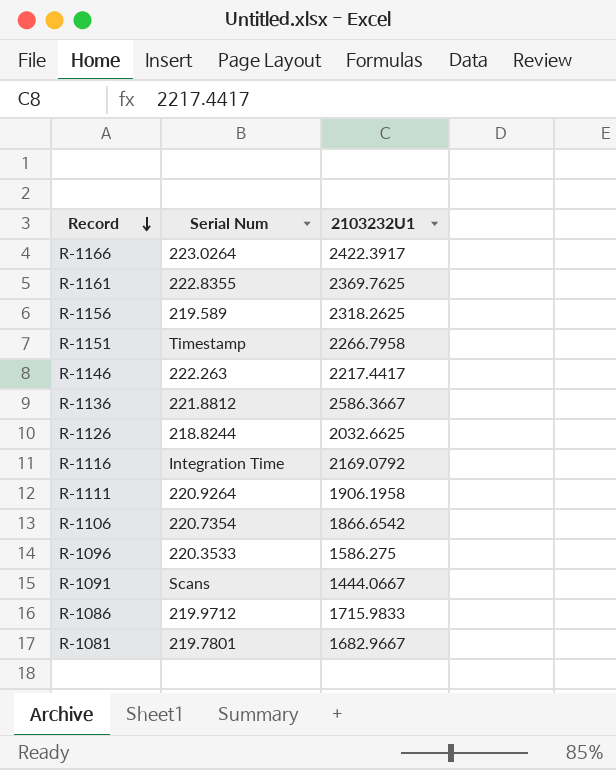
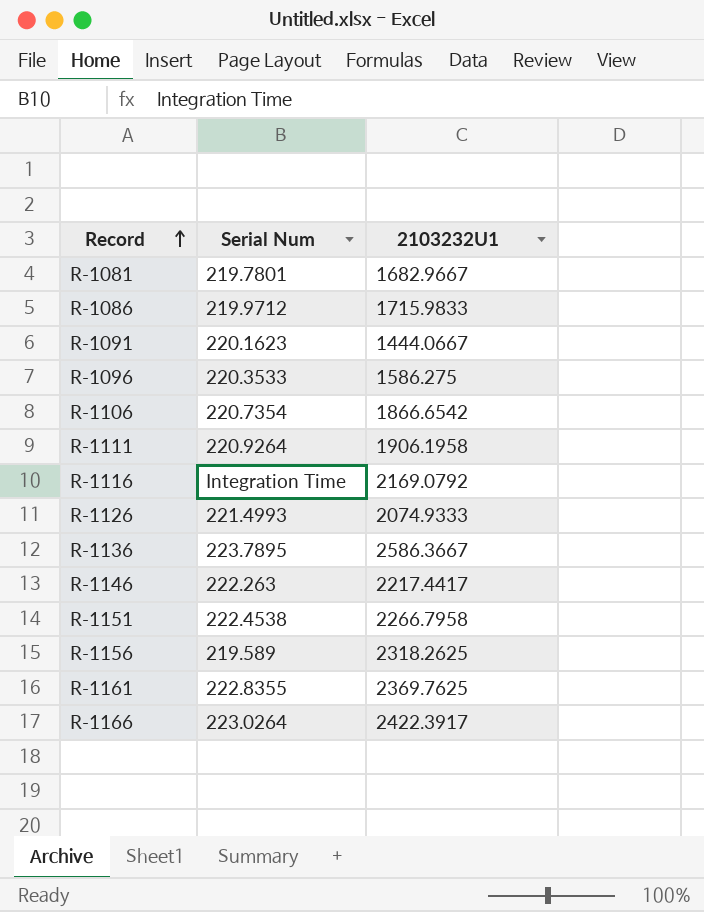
row order: Record descending -> Record ascending
R-1091 | Serial Num: Scans -> 220.1623
R-1126 | Serial Num: 218.8244 -> 221.4993
R-1126 | 2103232U1: 2032.6625 -> 2074.9333
R-1136 | Serial Num: 221.8812 -> 223.7895
R-1151 | Serial Num: Timestamp -> 222.4538

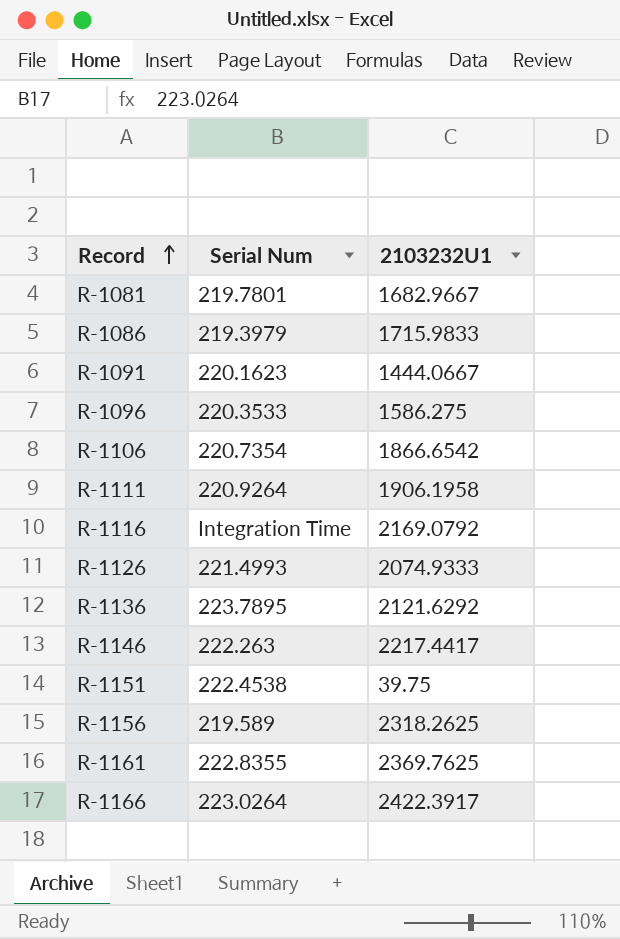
R-1086 | Serial Num: 219.9712 -> 219.3979
R-1136 | 2103232U1: 2586.3667 -> 2121.6292
R-1151 | 2103232U1: 2266.7958 -> 39.75

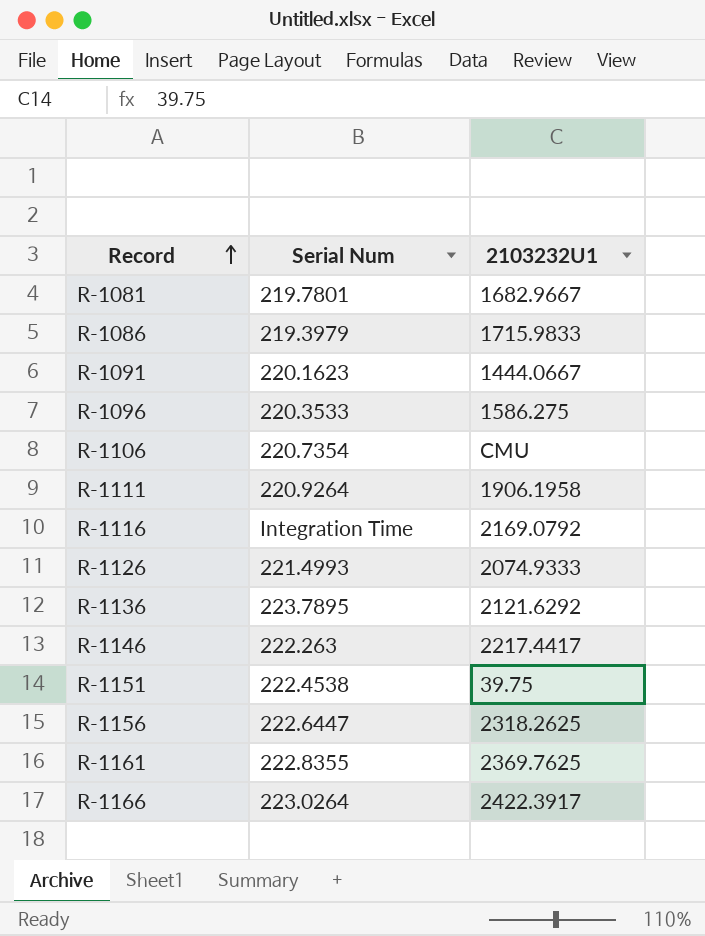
R-1106 | 2103232U1: 1866.6542 -> CMU
R-1156 | Serial Num: 219.589 -> 222.6447

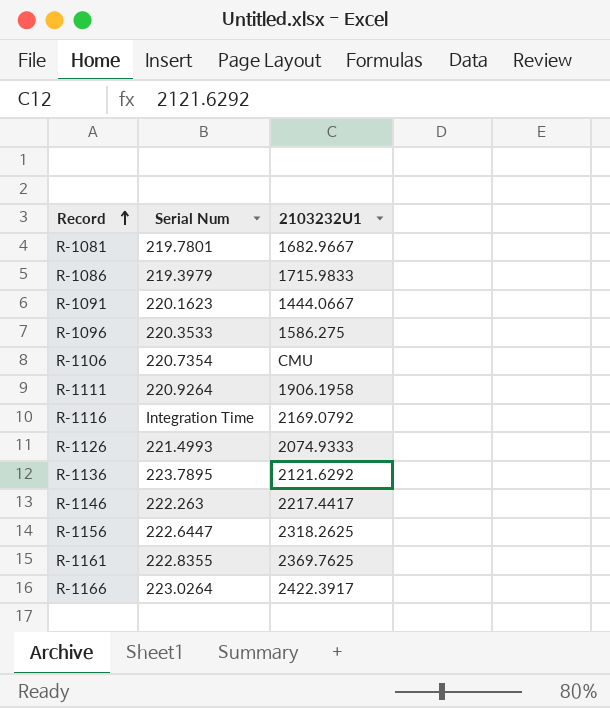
row R-1151: 222.4538 | 39.75 -> none

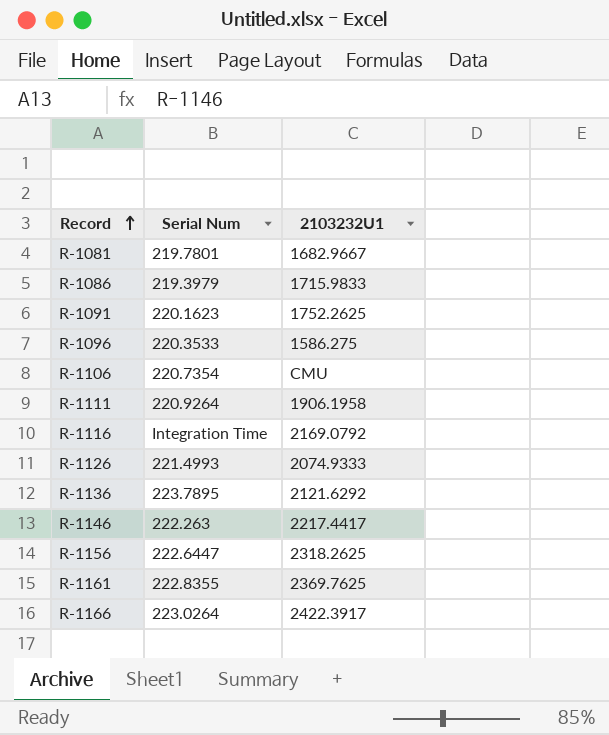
R-1091 | 2103232U1: 1444.0667 -> 1752.2625

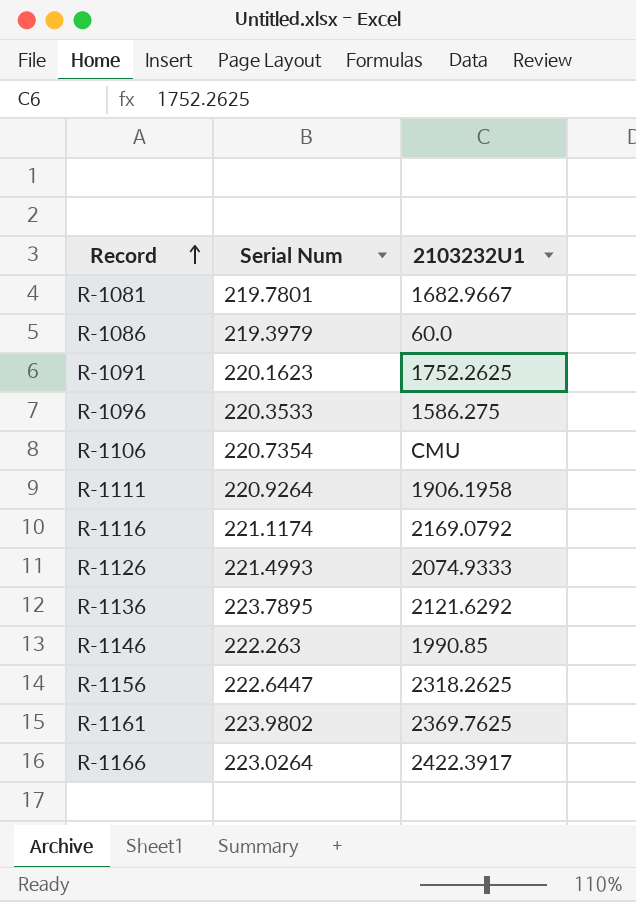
R-1086 | 2103232U1: 1715.9833 -> 60.0
R-1116 | Serial Num: Integration Time -> 221.1174
R-1146 | 2103232U1: 2217.4417 -> 1990.85
R-1161 | Serial Num: 222.8355 -> 223.9802

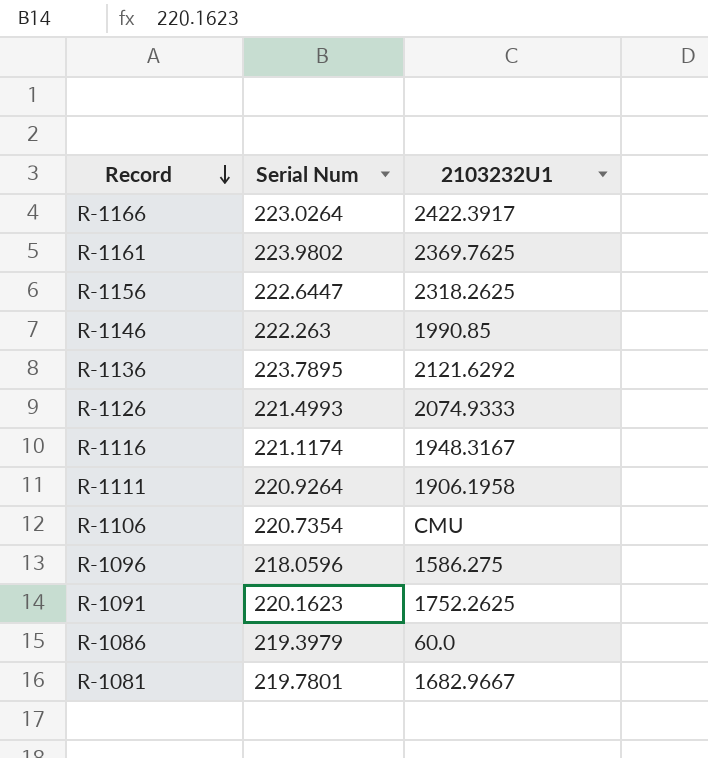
row order: Record ascending -> Record descending
R-1116 | 2103232U1: 2169.0792 -> 1948.3167
R-1096 | Serial Num: 220.3533 -> 218.0596

